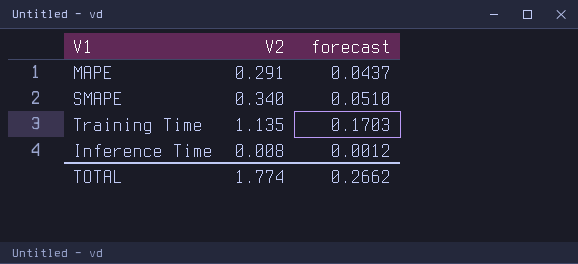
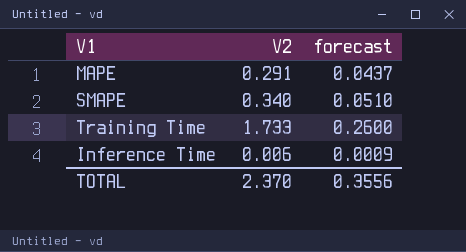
Training Time | V2: 1.135 -> 1.733
Training Time | forecast: 0.1703 -> 0.2600
Inference Time | V2: 0.008 -> 0.006
Inference Time | forecast: 0.0012 -> 0.0009
TOTAL | V2: 1.774 -> 2.370
TOTAL | forecast: 0.2662 -> 0.3556

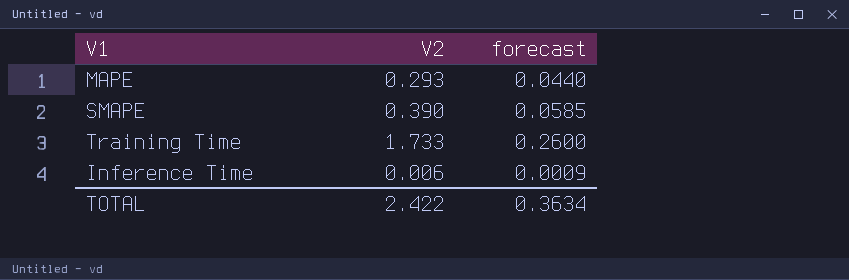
MAPE | V2: 0.291 -> 0.293
MAPE | forecast: 0.0437 -> 0.0440
SMAPE | V2: 0.340 -> 0.390
SMAPE | forecast: 0.0510 -> 0.0585
TOTAL | V2: 2.370 -> 2.422
TOTAL | forecast: 0.3556 -> 0.3634

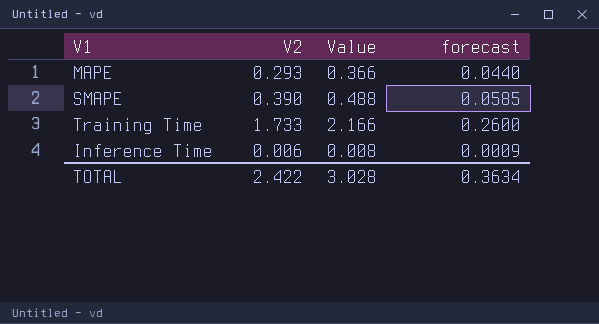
column Value | formula: none -> [V2] * 1.25

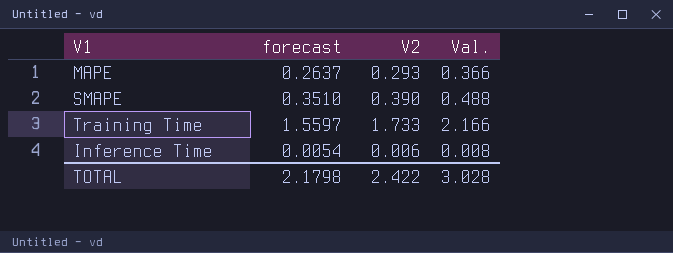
column forecast | formula: [V2] * 0.15 -> [V2] * 0.9
column forecast | position: 4 -> 2
column name: Value -> Val.
TOTAL | forecast: 0.3634 -> 2.1798

